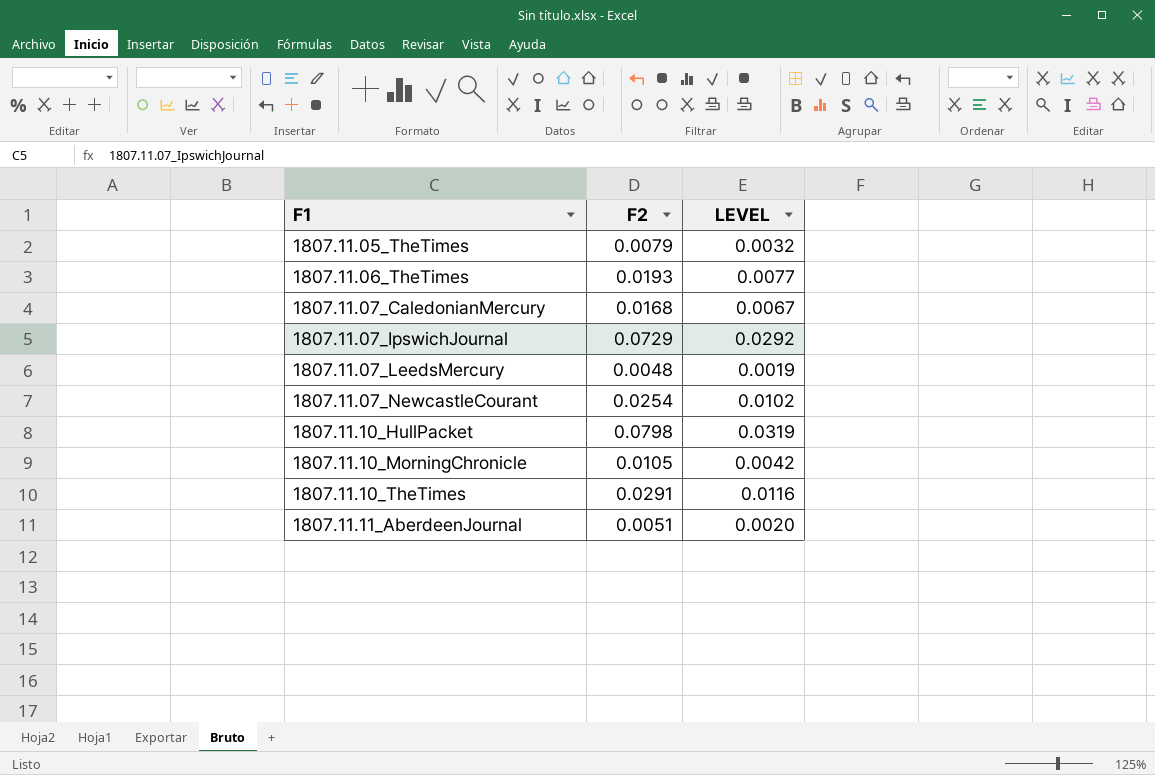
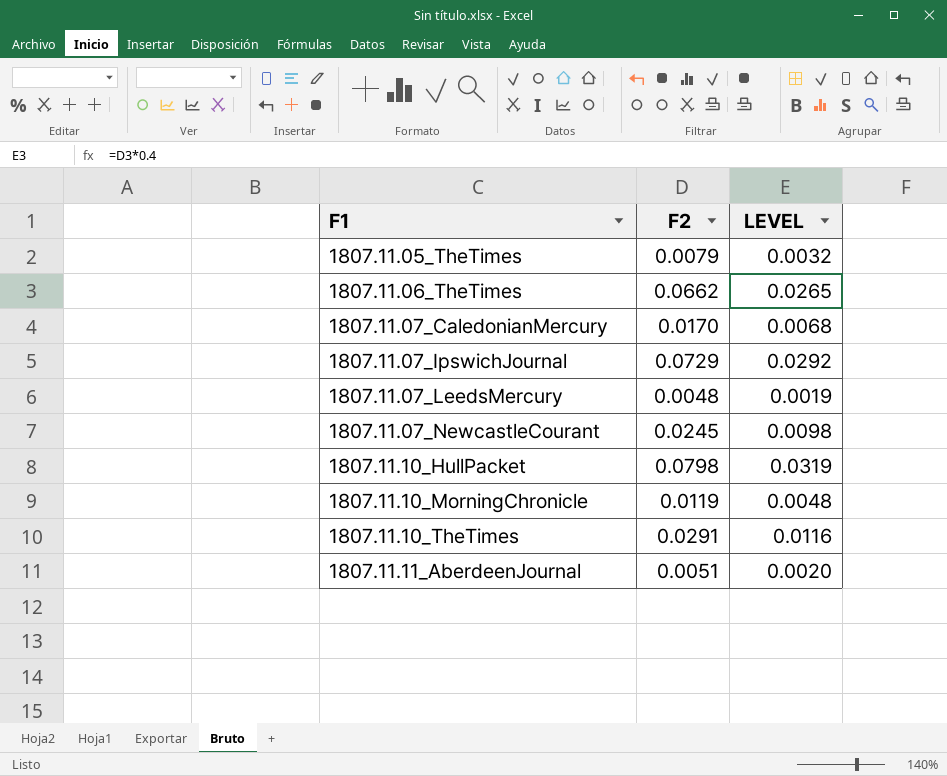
1807.11.06_TheTimes | F2: 0.0193 -> 0.0662
1807.11.06_TheTimes | LEVEL: 0.0077 -> 0.0265
1807.11.07_CaledonianMercury | F2: 0.0168 -> 0.0170
1807.11.07_CaledonianMercury | LEVEL: 0.0067 -> 0.0068
1807.11.07_NewcastleCourant | F2: 0.0254 -> 0.0245
1807.11.07_NewcastleCourant | LEVEL: 0.0102 -> 0.0098
1807.11.10_MorningChronicle | F2: 0.0105 -> 0.0119
1807.11.10_MorningChronicle | LEVEL: 0.0042 -> 0.0048

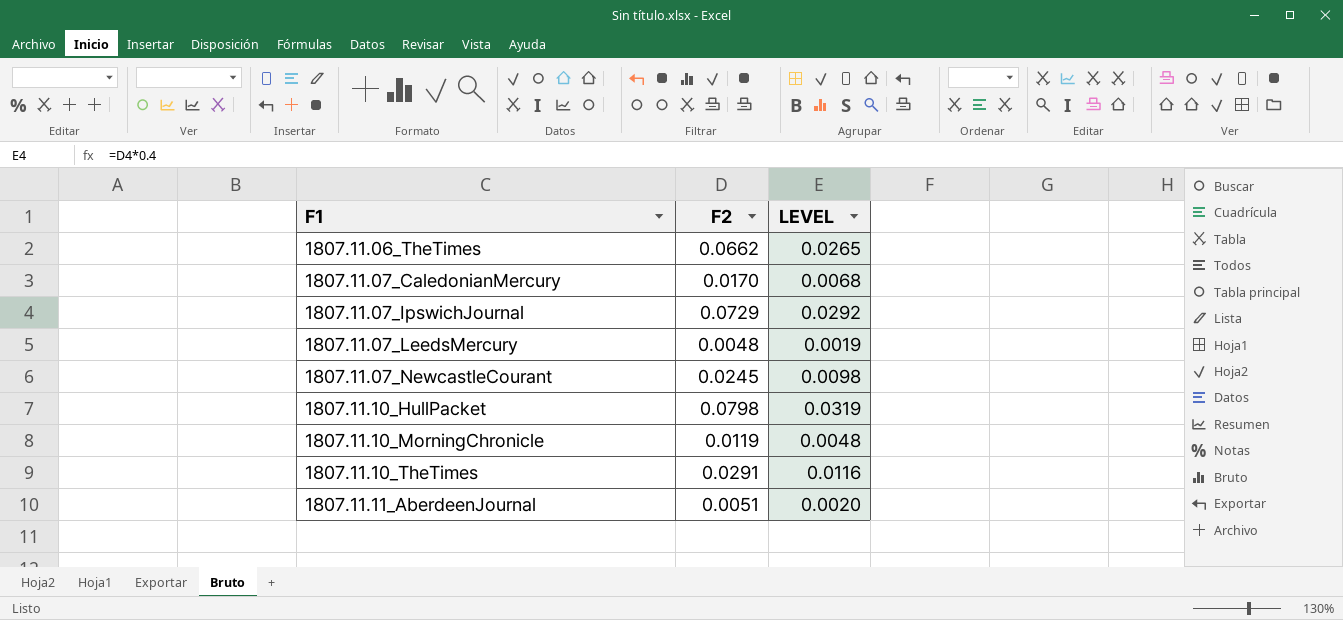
row 1807.11.05_TheTimes: 0.0079 | 0.0032 -> none

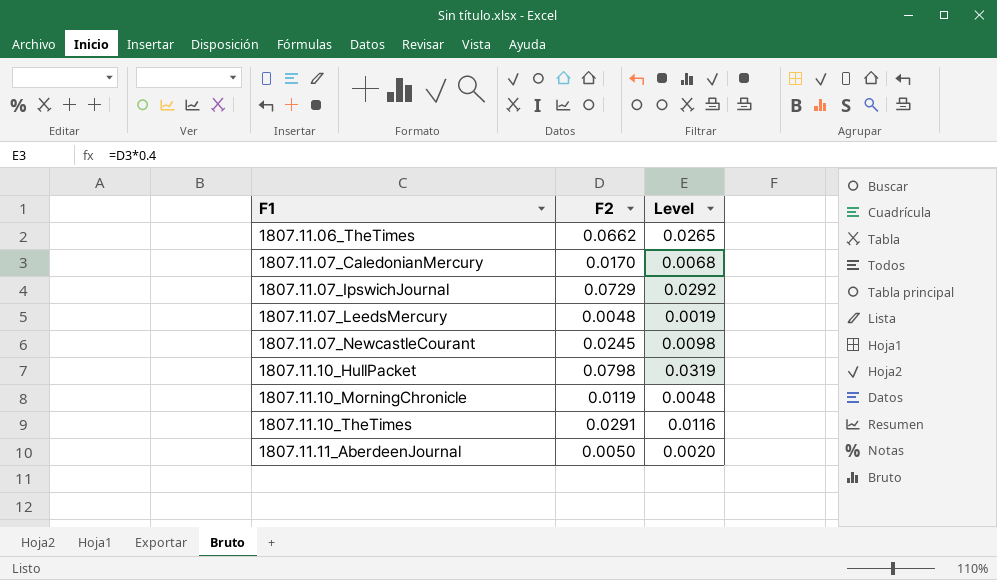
column name: LEVEL -> Level
1807.11.11_AberdeenJournal | F2: 0.0051 -> 0.0050

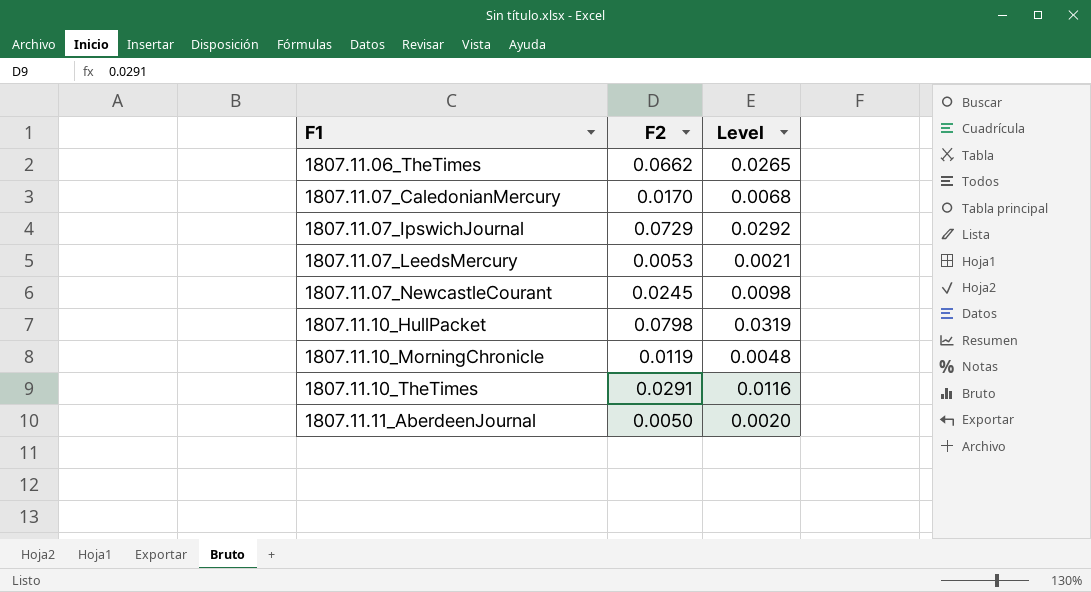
1807.11.07_LeedsMercury | F2: 0.0048 -> 0.0053
1807.11.07_LeedsMercury | Level: 0.0019 -> 0.0021

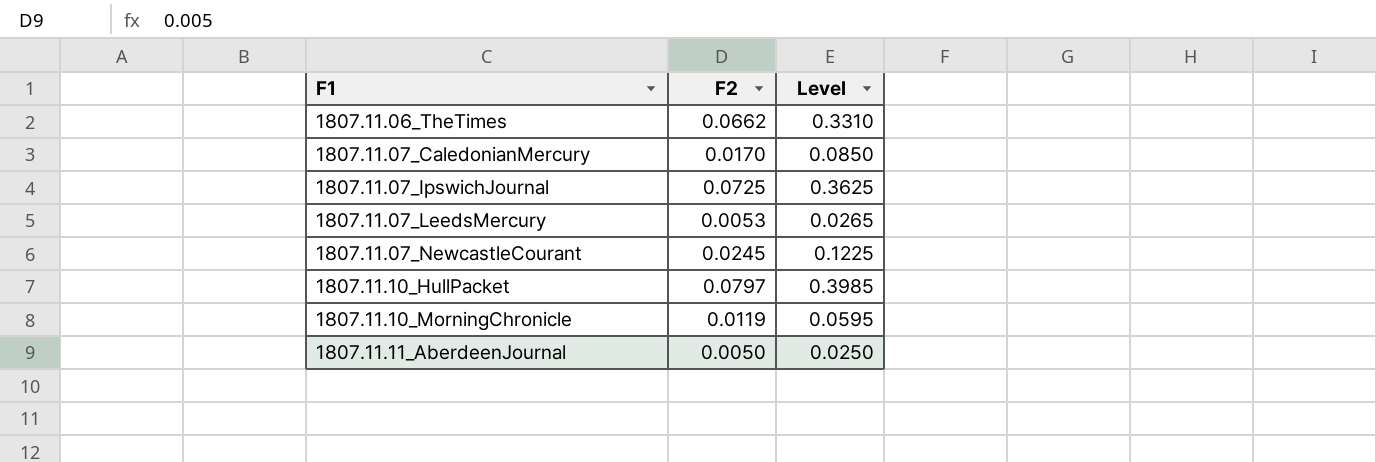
column Level | formula: [F2] * 0.4 -> [F2] * 5
row 1807.11.10_TheTimes: 0.0291 | 0.0116 -> none
1807.11.07_IpswichJournal | F2: 0.0729 -> 0.0725
1807.11.10_HullPacket | F2: 0.0798 -> 0.0797

